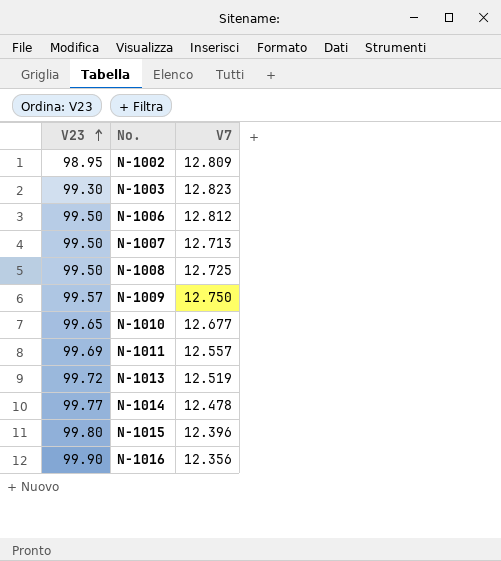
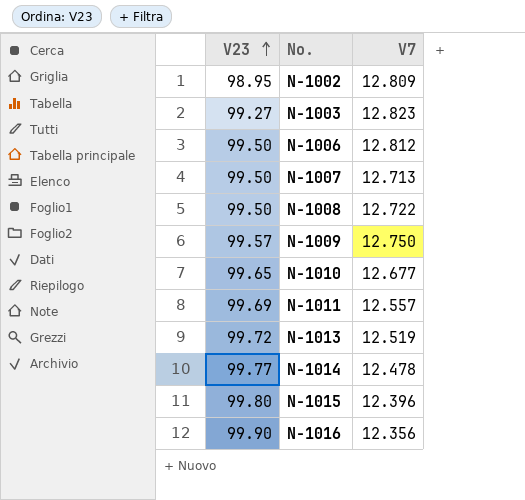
N-1003 | V23: 99.30 -> 99.27
N-1008 | V7: 12.725 -> 12.722

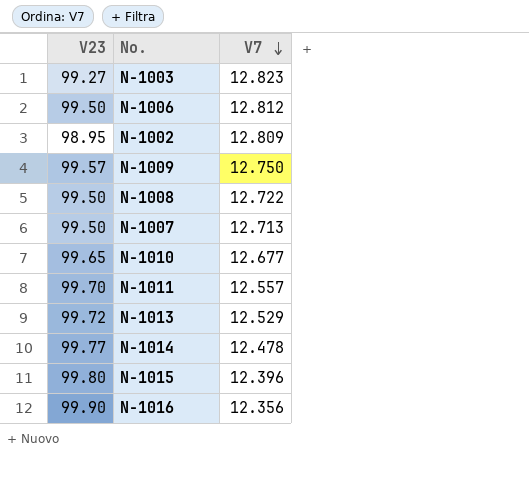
row order: V23 ascending -> V7 descending
N-1011 | V23: 99.69 -> 99.70
N-1013 | V7: 12.519 -> 12.529

